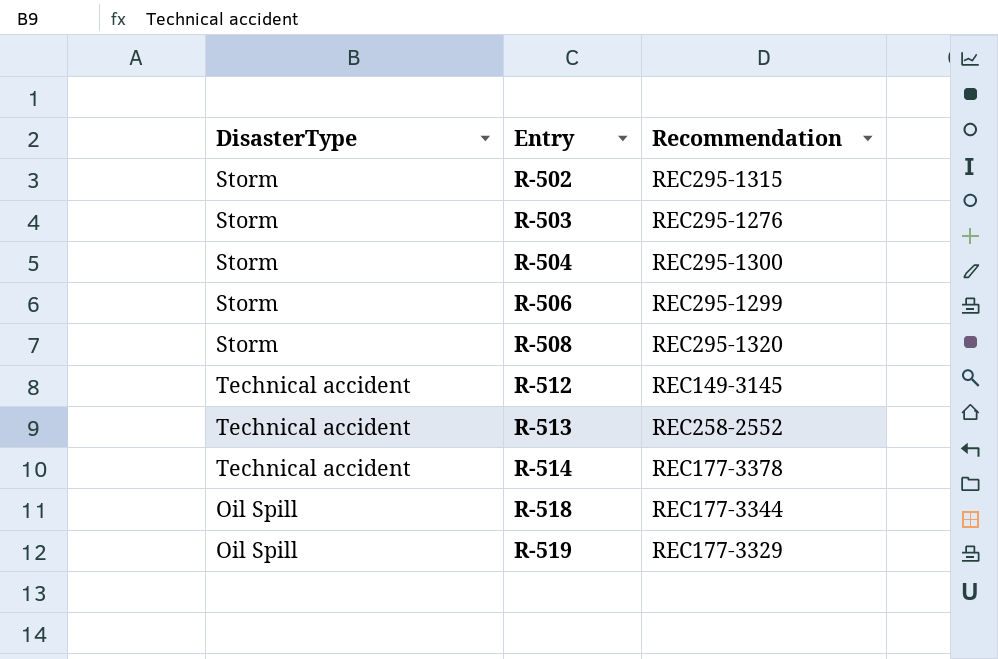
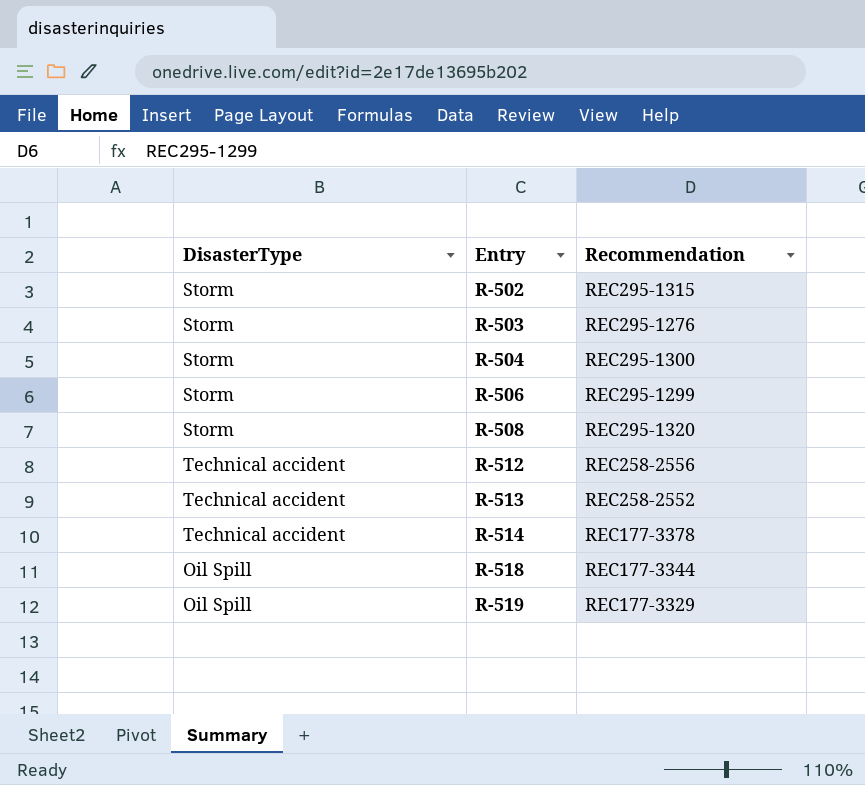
R-512 | Recommendation: REC149-3145 -> REC258-2556

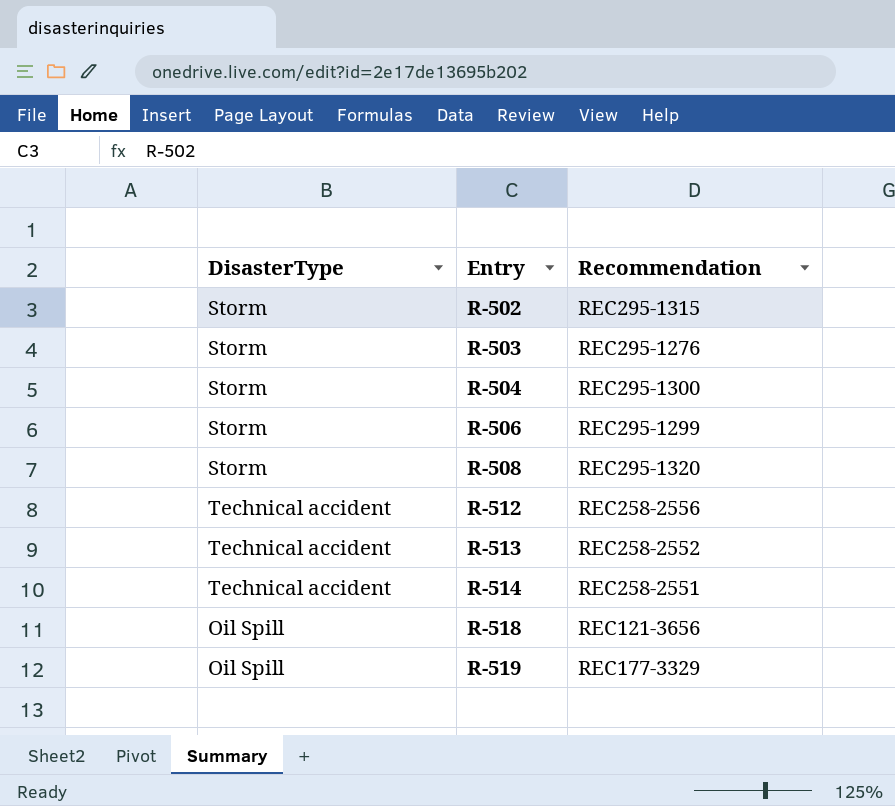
R-514 | Recommendation: REC177-3378 -> REC258-2551
R-518 | Recommendation: REC177-3344 -> REC121-3656

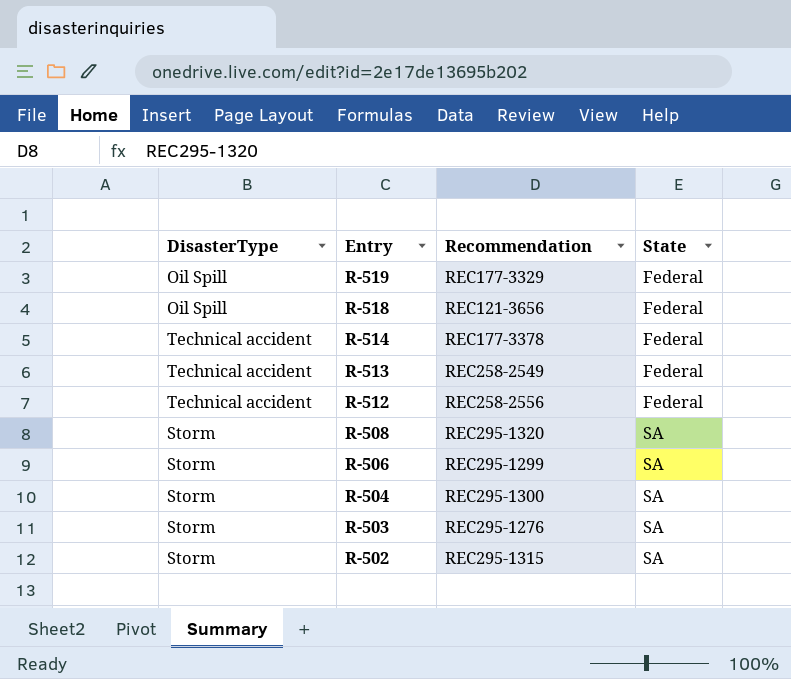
row order: Entry ascending -> Entry descending
column State | position: none -> 4
R-514 | Recommendation: REC258-2551 -> REC177-3378
R-513 | Recommendation: REC258-2552 -> REC258-2549

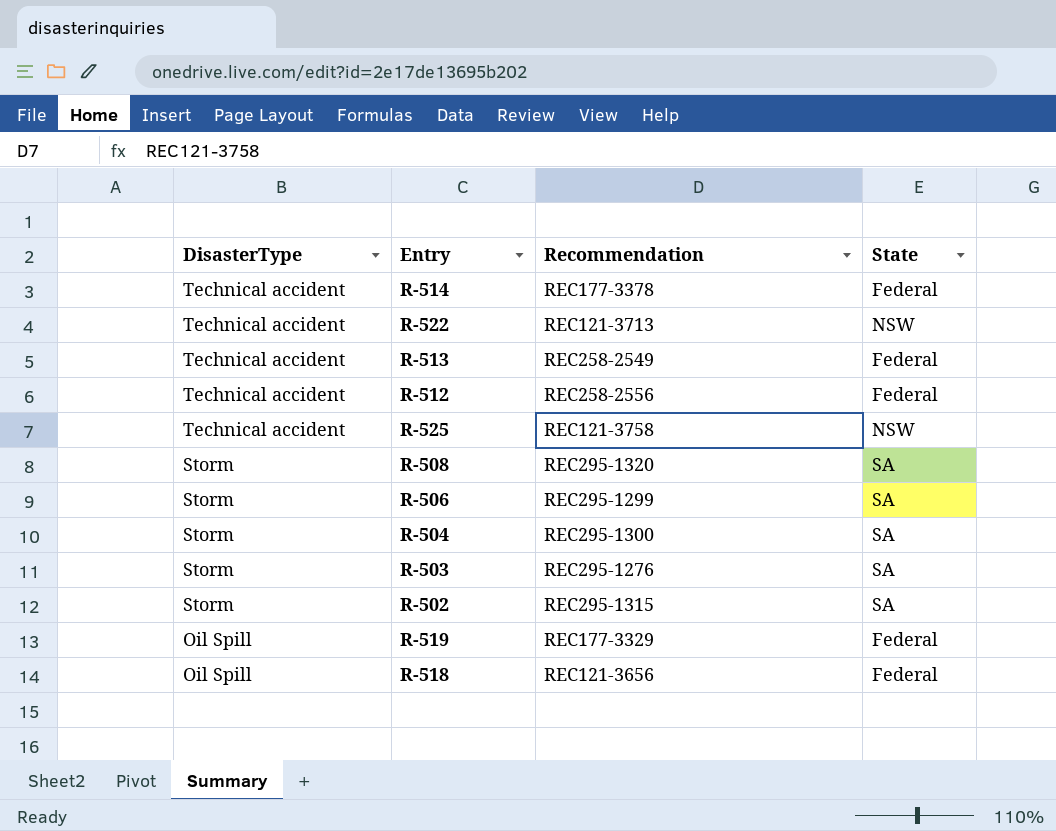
row order: Entry descending -> DisasterType descending
row R-522: none -> Technical accident | REC121-3713 | NSW
row R-525: none -> Technical accident | REC121-3758 | NSW

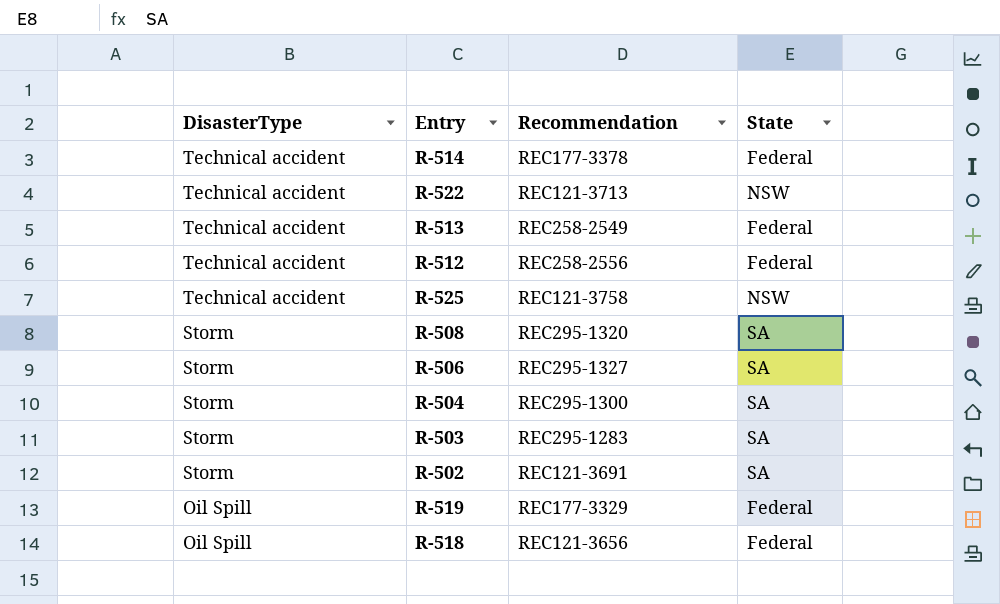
R-506 | Recommendation: REC295-1299 -> REC295-1327
R-503 | Recommendation: REC295-1276 -> REC295-1283
R-502 | Recommendation: REC295-1315 -> REC121-3691

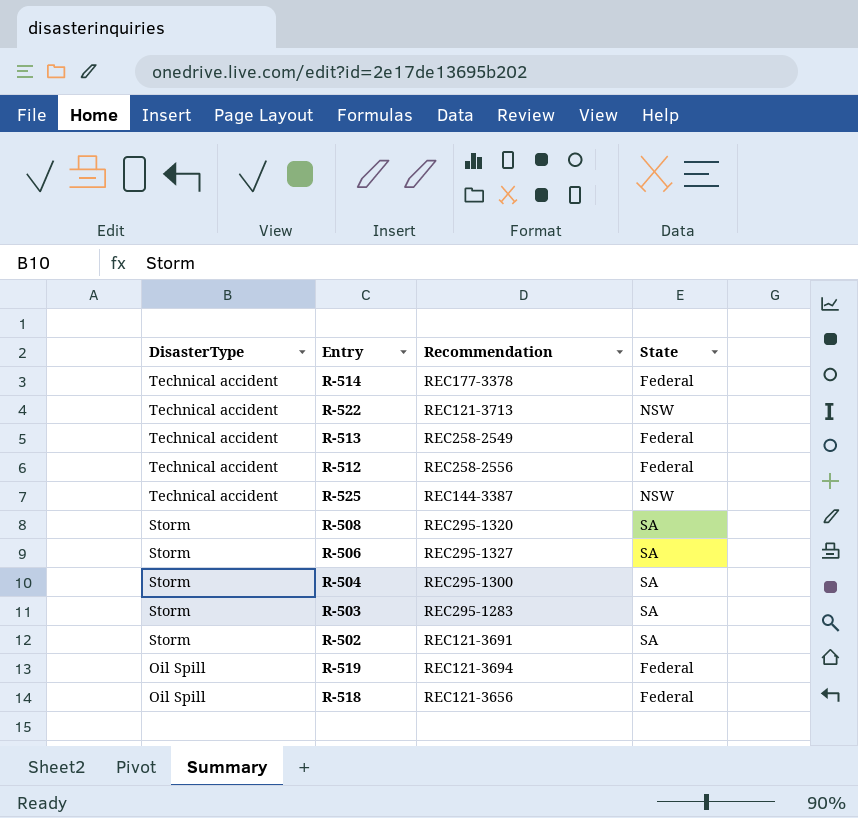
R-525 | Recommendation: REC121-3758 -> REC144-3387
R-519 | Recommendation: REC177-3329 -> REC121-3694

